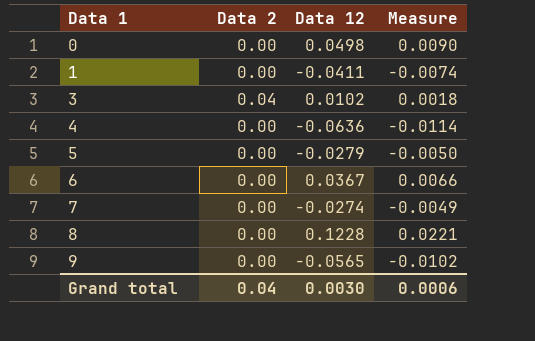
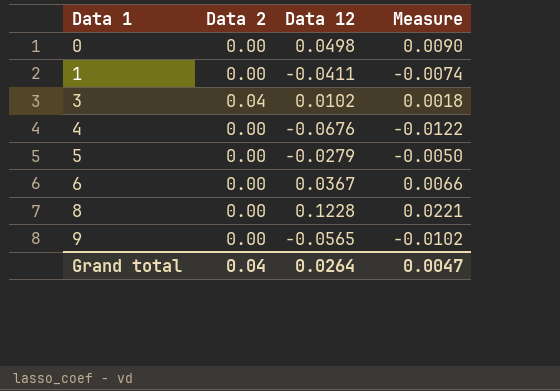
row 7: 0.00 | -0.0274 | -0.0049 -> none
4 | Data 12: -0.0636 -> -0.0676
4 | Measure: -0.0114 -> -0.0122
Grand total | Data 12: 0.0030 -> 0.0264
Grand total | Measure: 0.0006 -> 0.0047

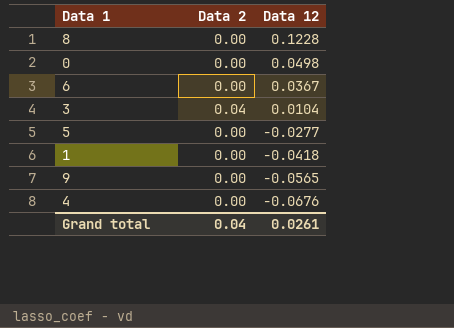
row order: Data 1 ascending -> Data 12 descending
column Measure | formula: [Data 12] * 0.18 -> none
3 | Data 12: 0.0102 -> 0.0104
5 | Data 12: -0.0279 -> -0.0277
1 | Data 12: -0.0411 -> -0.0418
Grand total | Data 12: 0.0264 -> 0.0261

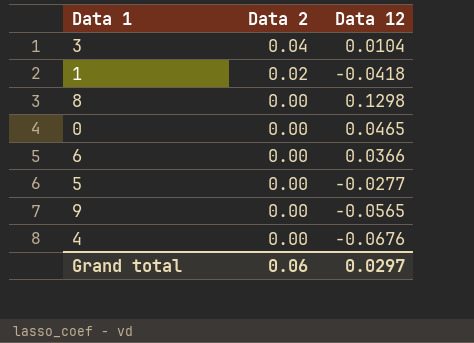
row order: Data 12 descending -> Data 2 descending
1 | Data 2: 0.00 -> 0.02
8 | Data 12: 0.1228 -> 0.1298
0 | Data 12: 0.0498 -> 0.0465
6 | Data 12: 0.0367 -> 0.0366
Grand total | Data 2: 0.04 -> 0.06
Grand total | Data 12: 0.0261 -> 0.0297

